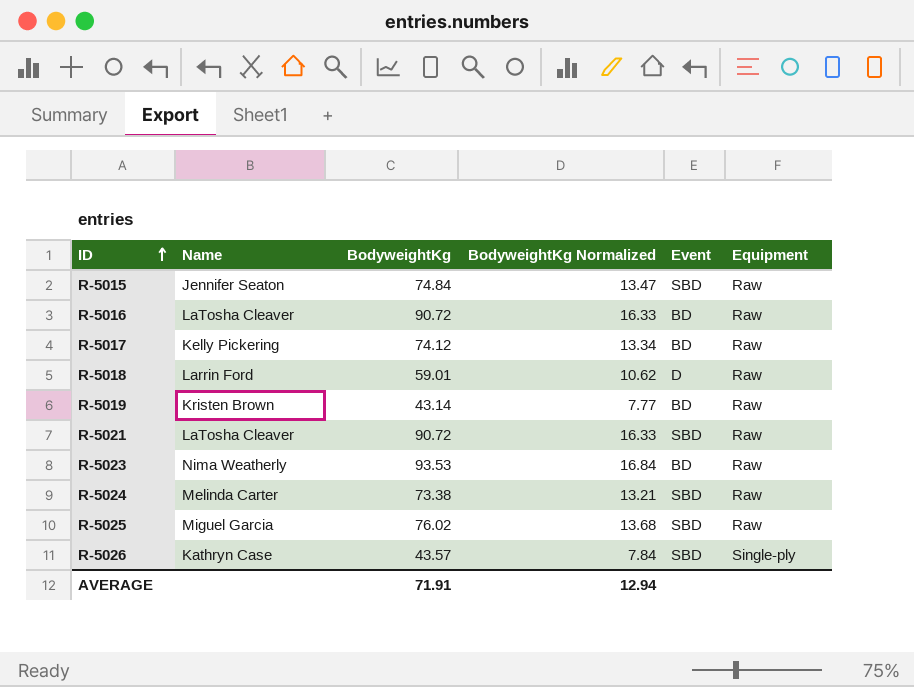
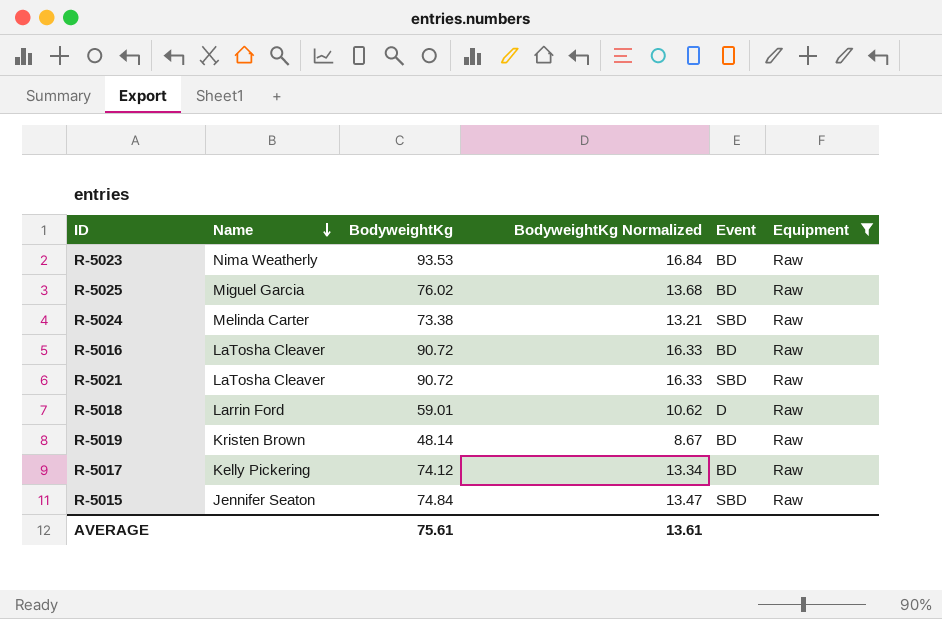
filter: none -> Equipment = Raw
row order: ID ascending -> Name descending
R-5025 | Event: SBD -> BD
R-5019 | BodyweightKg: 43.14 -> 48.14
R-5019 | BodyweightKg Normalized: 7.77 -> 8.67
AVERAGE | BodyweightKg: 71.91 -> 75.61
AVERAGE | BodyweightKg Normalized: 12.94 -> 13.61

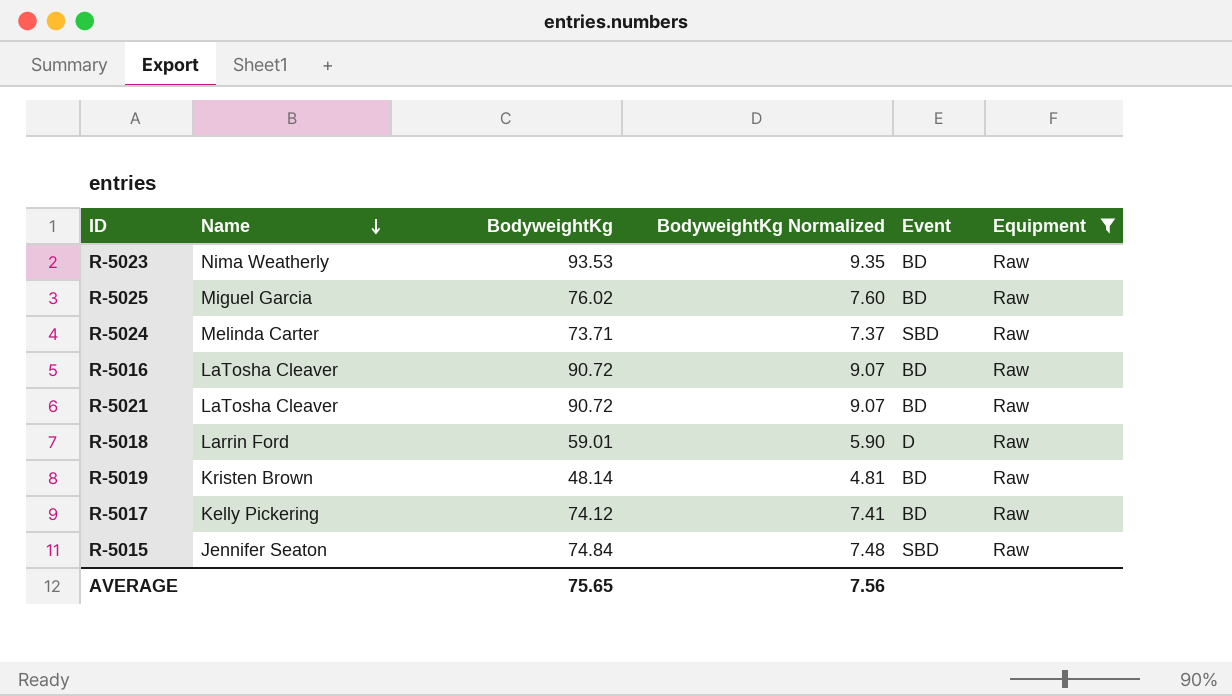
column BodyweightKg Normalized | formula: [BodyweightKg] * 0.18 -> [BodyweightKg] * 0.1
R-5024 | BodyweightKg: 73.38 -> 73.71
R-5021 | Event: SBD -> BD
AVERAGE | BodyweightKg: 75.61 -> 75.65
AVERAGE | BodyweightKg Normalized: 13.61 -> 7.56

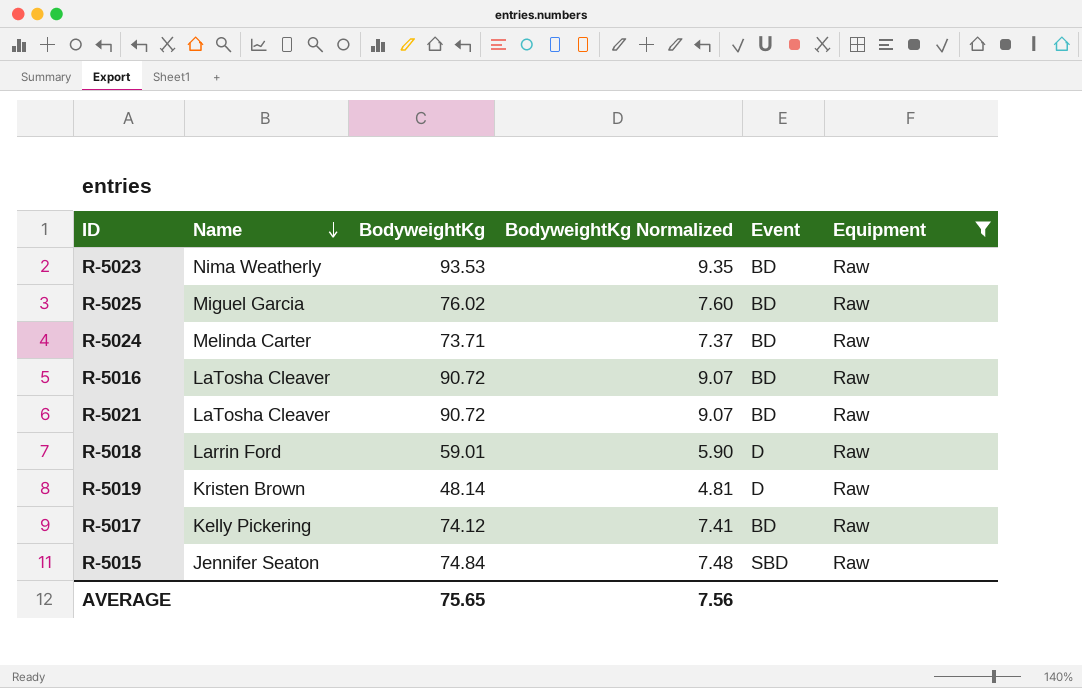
R-5024 | Event: SBD -> BD
R-5019 | Event: BD -> D

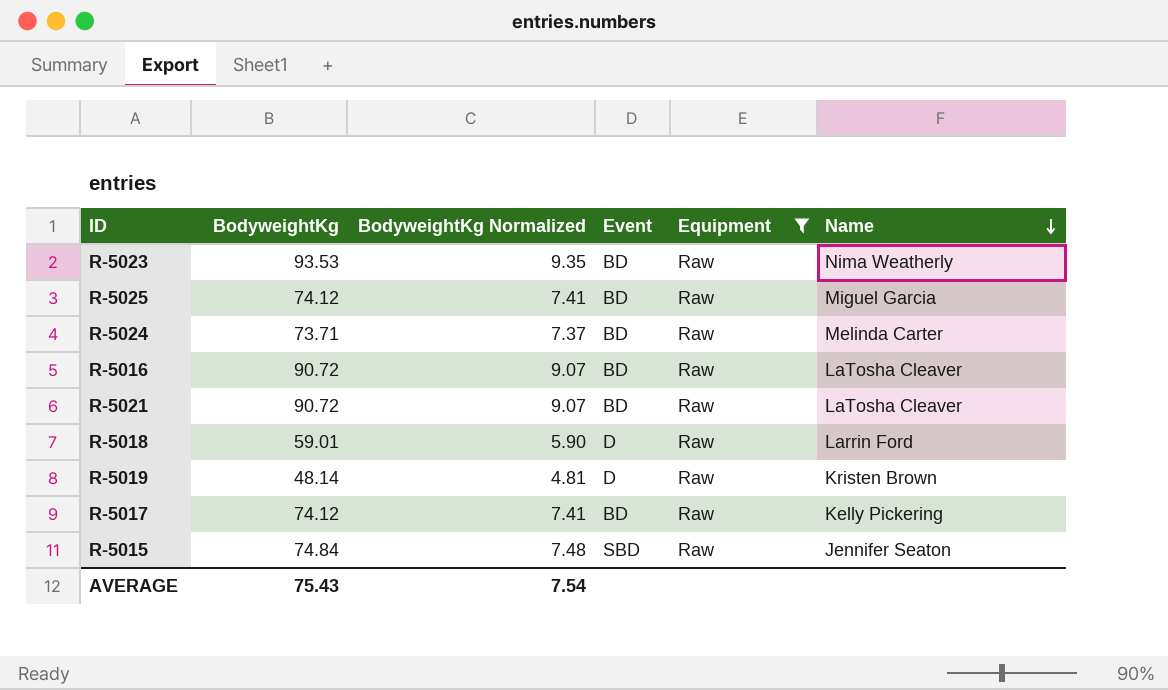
column Name | position: 2 -> 6
R-5025 | BodyweightKg: 76.02 -> 74.12
R-5025 | BodyweightKg Normalized: 7.60 -> 7.41
AVERAGE | BodyweightKg: 75.65 -> 75.43
AVERAGE | BodyweightKg Normalized: 7.56 -> 7.54

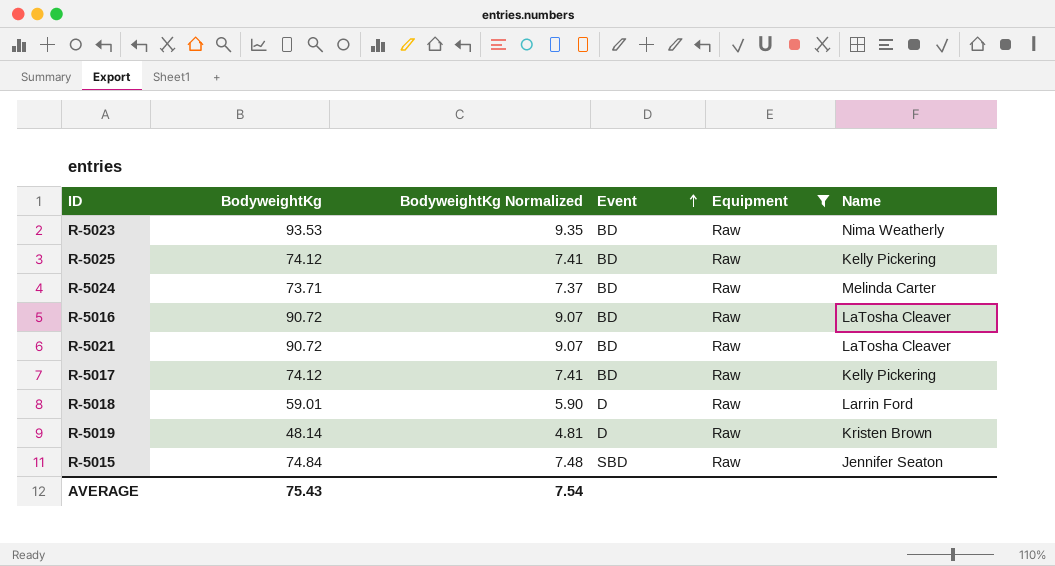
row order: Name descending -> Event ascending
R-5025 | Name: Miguel Garcia -> Kelly Pickering

